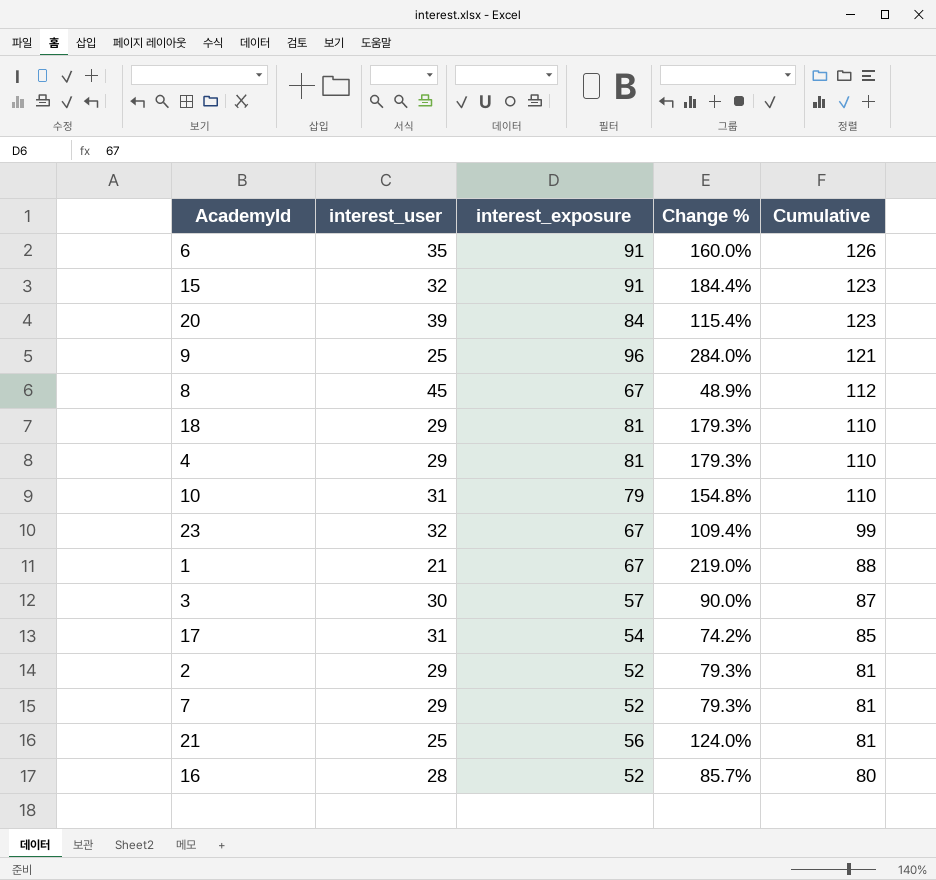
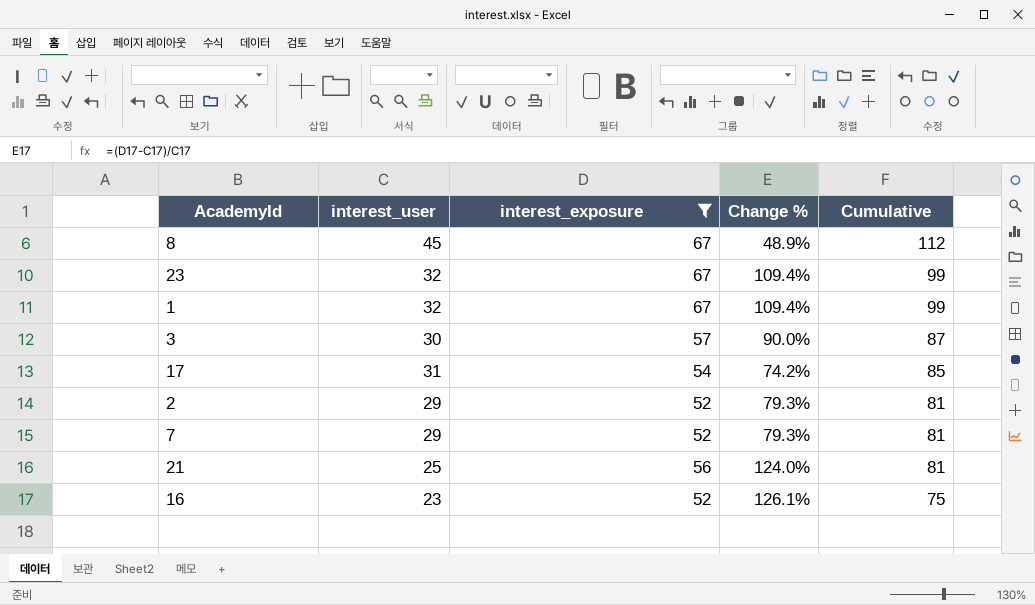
filter: none -> interest_exposure <= 67
1 | interest_user: 21 -> 32
1 | Change %: 219.0% -> 109.4%
1 | Cumulative: 88 -> 99
16 | interest_user: 28 -> 23
16 | Change %: 85.7% -> 126.1%
16 | Cumulative: 80 -> 75

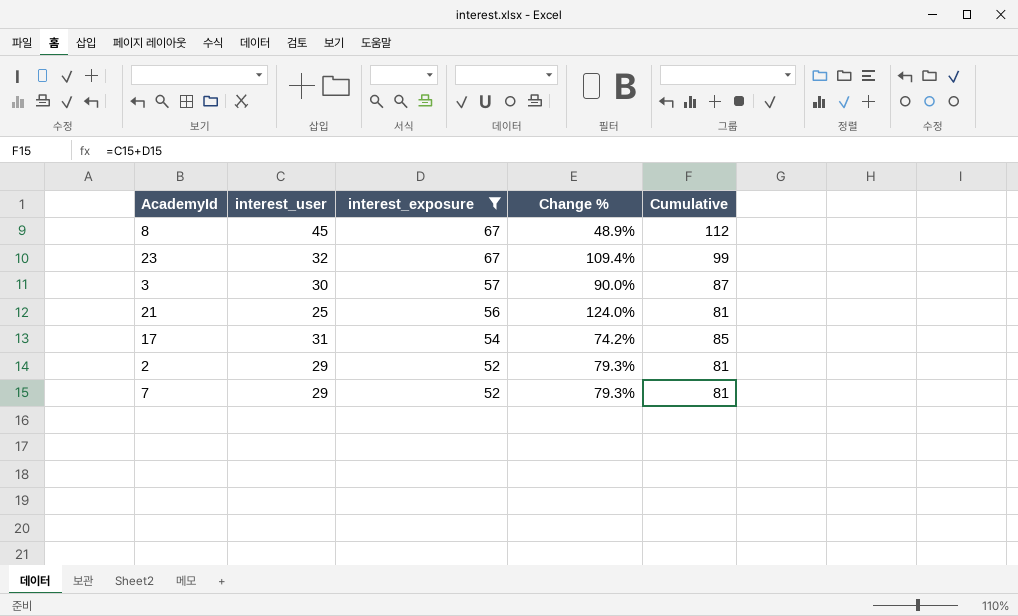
row order: Cumulative descending -> interest_exposure descending
row 1: 32 | 67 | 109.4% | 99 -> none
row 16: 23 | 52 | 126.1% | 75 -> none

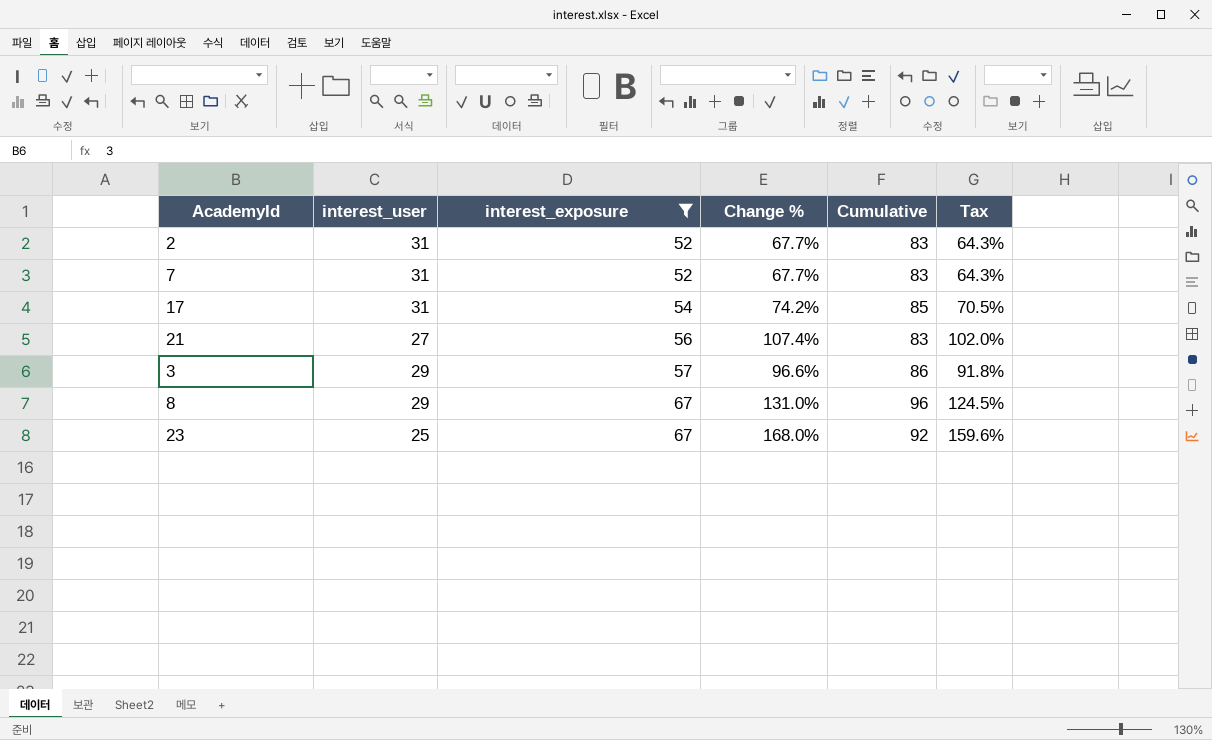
row order: interest_exposure descending -> interest_exposure ascending
column Tax | formula: none -> [Change %] * 0.95
2 | interest_user: 29 -> 31
2 | Change %: 79.3% -> 67.7%
2 | Cumulative: 81 -> 83
7 | interest_user: 29 -> 31
7 | Change %: 79.3% -> 67.7%
7 | Cumulative: 81 -> 83
21 | interest_user: 25 -> 27
21 | Change %: 124.0% -> 107.4%
21 | Cumulative: 81 -> 83
3 | interest_user: 30 -> 29
3 | Change %: 90.0% -> 96.6%
3 | Cumulative: 87 -> 86
8 | interest_user: 45 -> 29
8 | Change %: 48.9% -> 131.0%
8 | Cumulative: 112 -> 96
23 | interest_user: 32 -> 25
23 | Change %: 109.4% -> 168.0%
23 | Cumulative: 99 -> 92

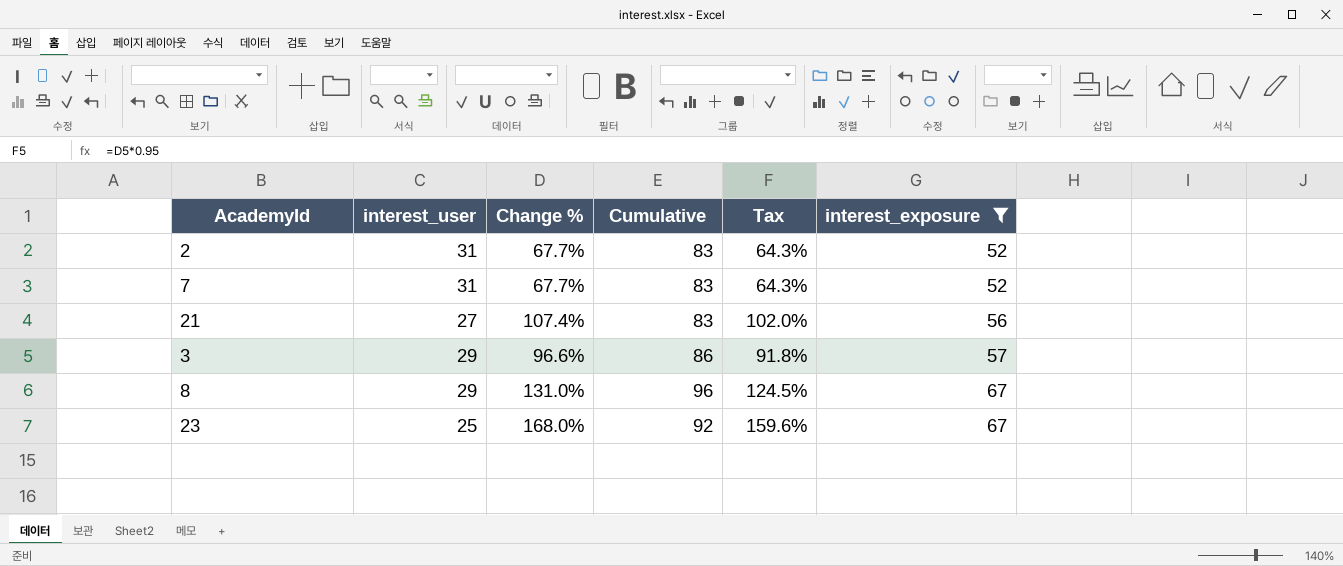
column interest_exposure | position: 3 -> 6
row 17: 31 | 54 | 74.2% | 85 | 70.5% -> none

